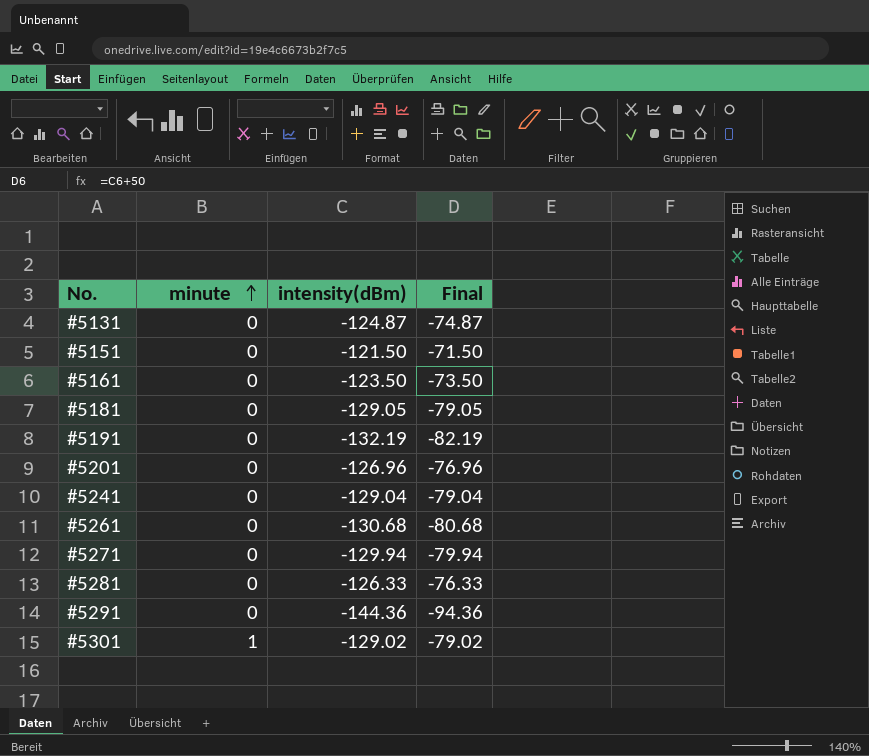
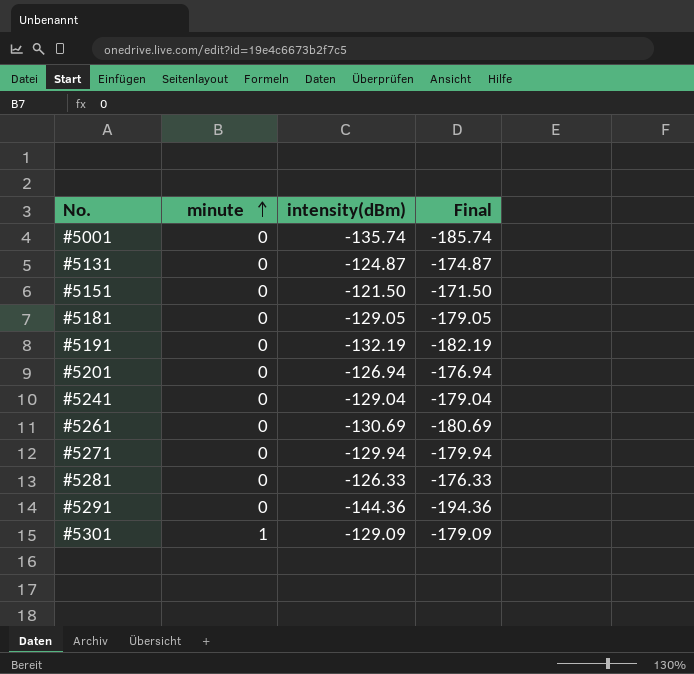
column Final | formula: [intensity(dBm)] + 50 -> [intensity(dBm)] - 50
row #5161: 0 | -123.50 | -73.50 -> none
row #5001: none -> 0 | -135.74 | -185.74
#5201 | intensity(dBm): -126.96 -> -126.94
#5261 | intensity(dBm): -130.68 -> -130.69
#5301 | intensity(dBm): -129.02 -> -129.09

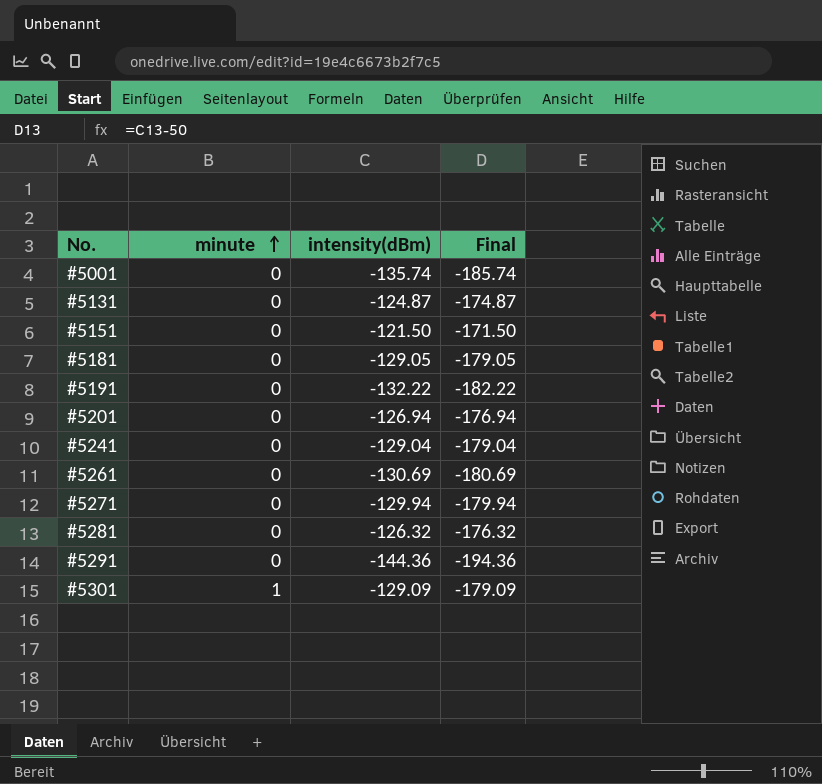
#5191 | intensity(dBm): -132.19 -> -132.22
#5191 | Final: -182.19 -> -182.22
#5281 | intensity(dBm): -126.33 -> -126.32
#5281 | Final: -176.33 -> -176.32

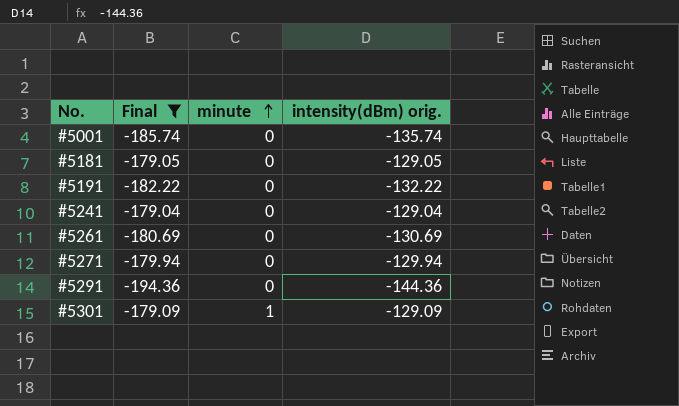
filter: none -> Final <= -179.04
column Final | position: 4 -> 2
column name: intensity(dBm) -> intensity(dBm) orig.

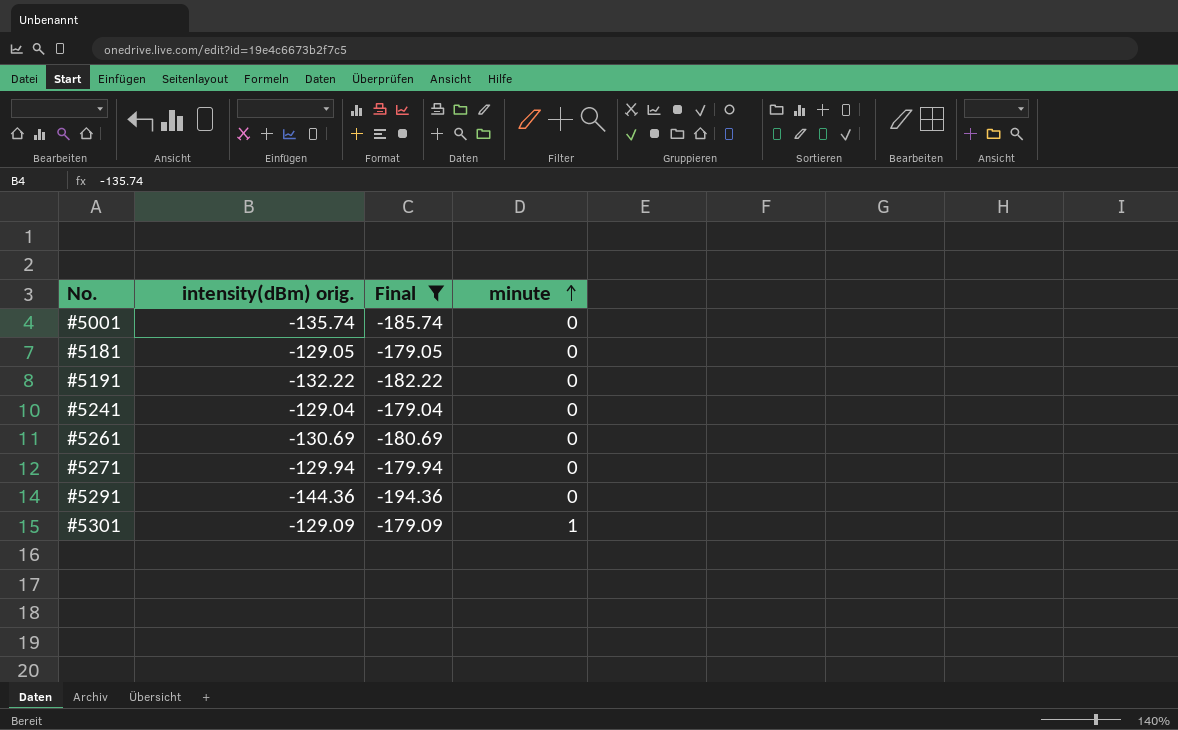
column intensity(dBm) orig. | position: 4 -> 2

